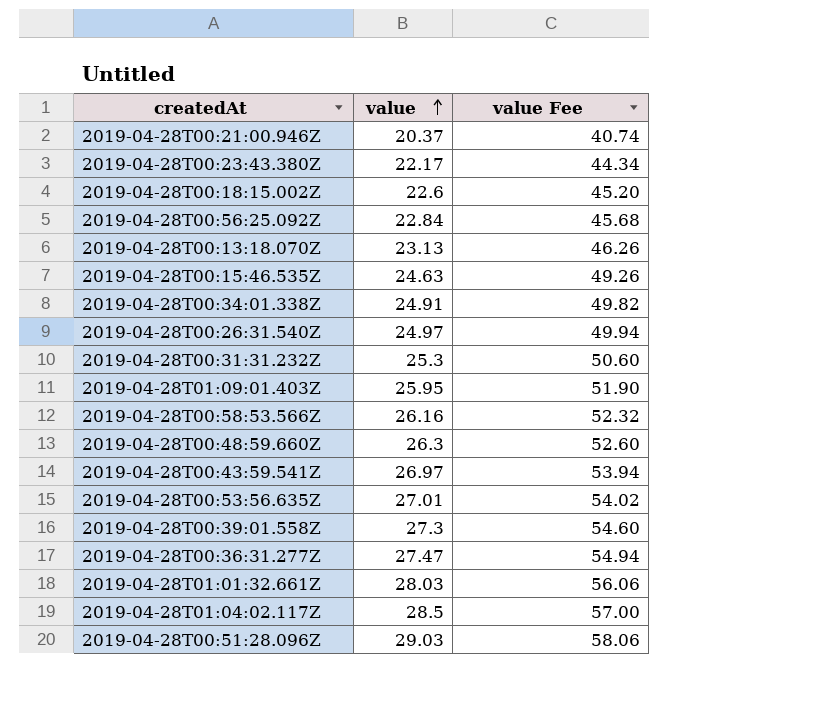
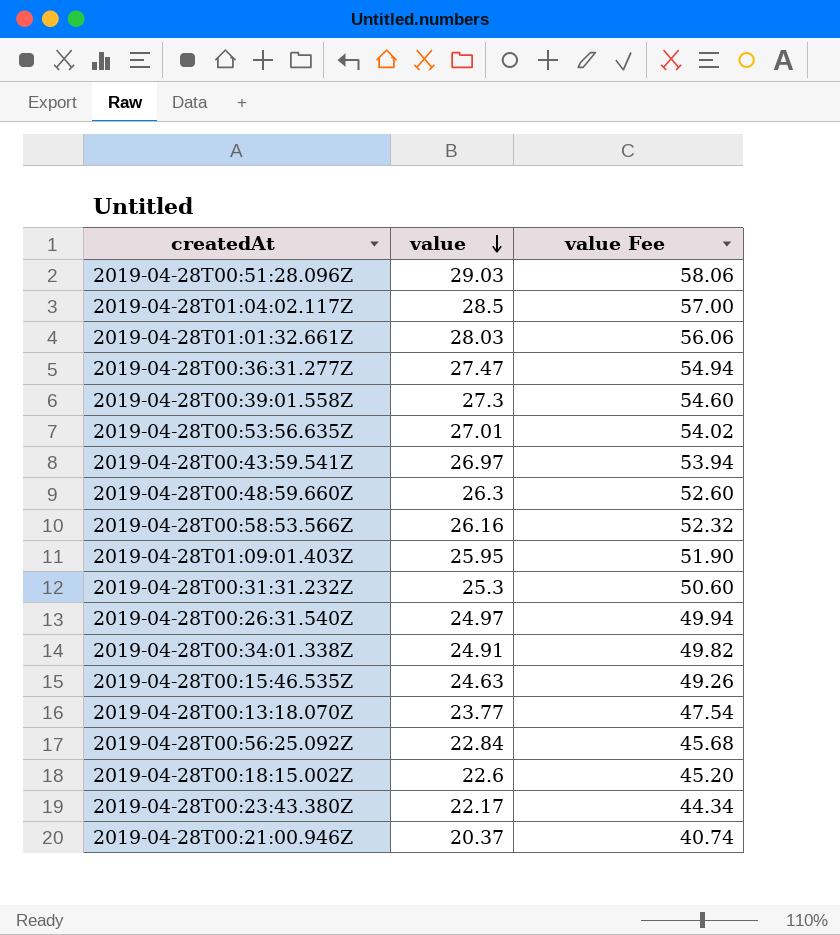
row order: value ascending -> value descending
2019-04-28T00:13:18.070Z | value: 23.13 -> 23.77
2019-04-28T00:13:18.070Z | value Fee: 46.26 -> 47.54

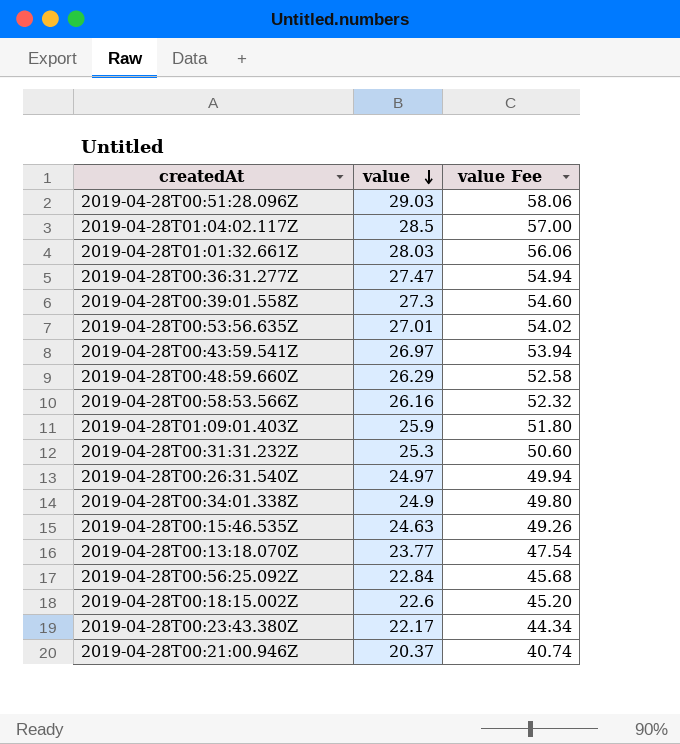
2019-04-28T00:48:59.660Z | value: 26.3 -> 26.29
2019-04-28T00:48:59.660Z | value Fee: 52.60 -> 52.58
2019-04-28T01:09:01.403Z | value: 25.95 -> 25.9
2019-04-28T01:09:01.403Z | value Fee: 51.90 -> 51.80
2019-04-28T00:34:01.338Z | value: 24.91 -> 24.9
2019-04-28T00:34:01.338Z | value Fee: 49.82 -> 49.80

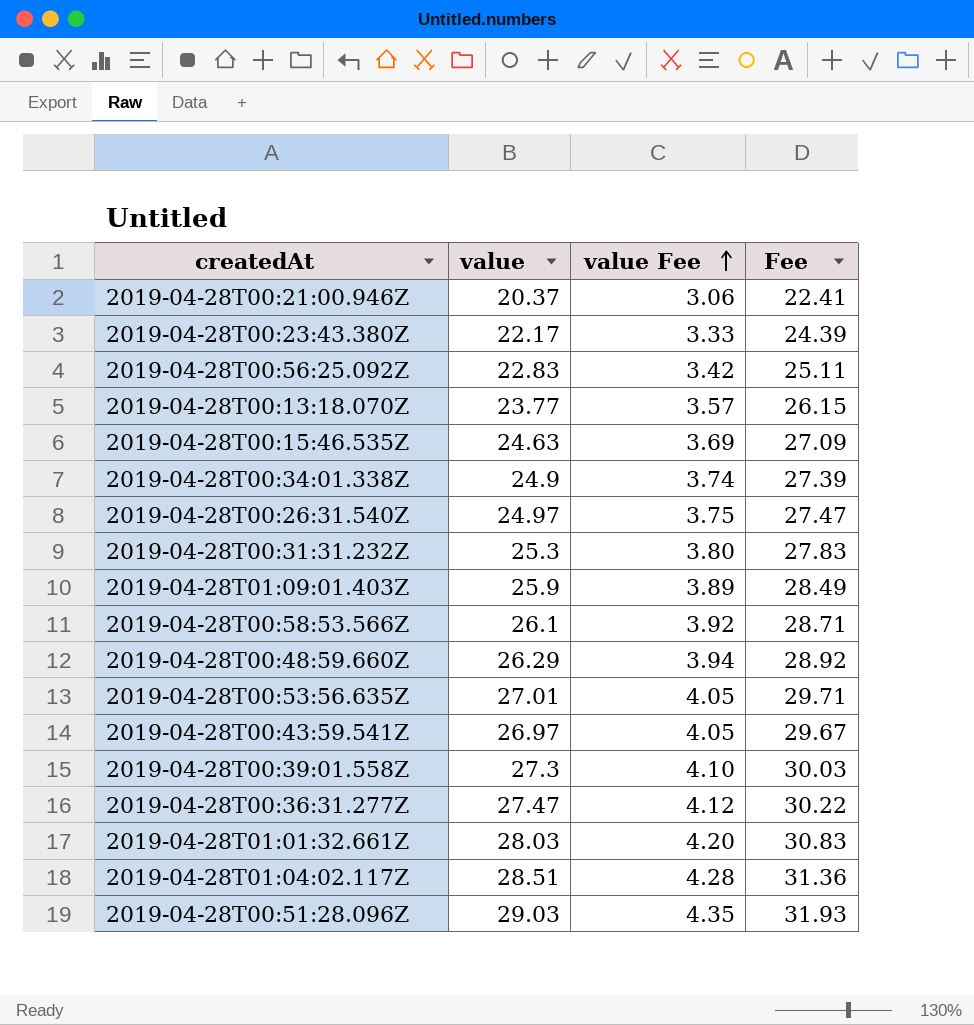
row order: value descending -> value Fee ascending
column value Fee | formula: [value] * 2 -> [value] * 0.15
column Fee | formula: none -> [value] * 1.1
row 2019-04-28T00:18:15.002Z: 22.6 | 45.20 -> none
2019-04-28T00:56:25.092Z | value: 22.84 -> 22.83
2019-04-28T00:58:53.566Z | value: 26.16 -> 26.1
2019-04-28T01:04:02.117Z | value: 28.5 -> 28.51

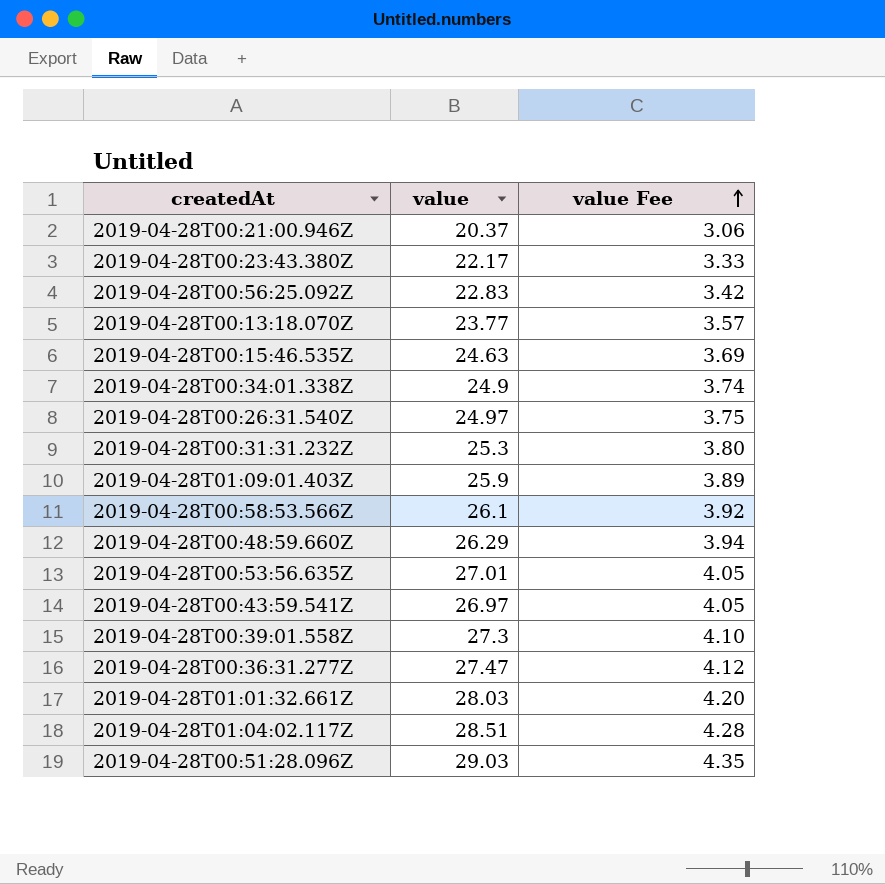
column Fee | formula: [value] * 1.1 -> none

